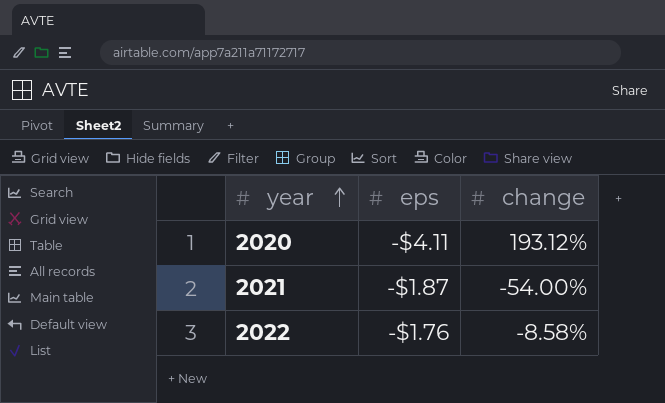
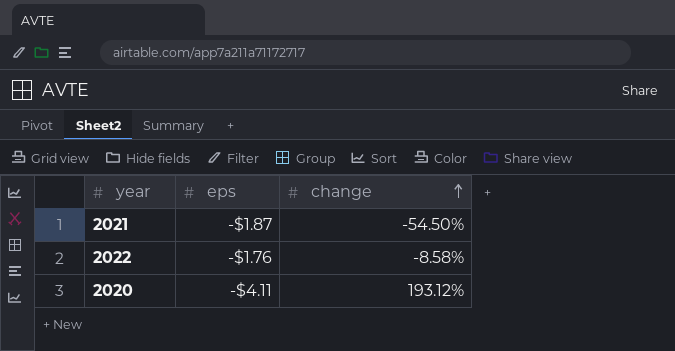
row order: year ascending -> change ascending
2021 | change: -54.00% -> -54.50%

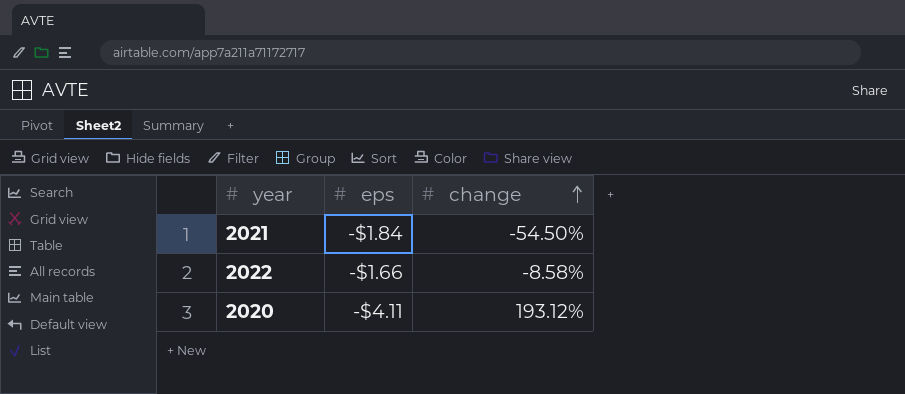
2021 | eps: -$1.87 -> -$1.84
2022 | eps: -$1.76 -> -$1.66

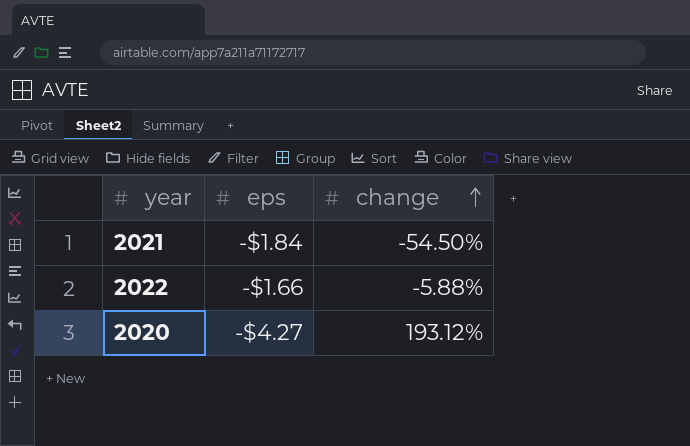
2022 | change: -8.58% -> -5.88%
2020 | eps: -$4.11 -> -$4.27

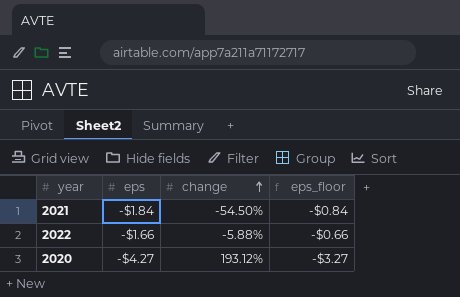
column eps_floor | formula: none -> [eps] + 1

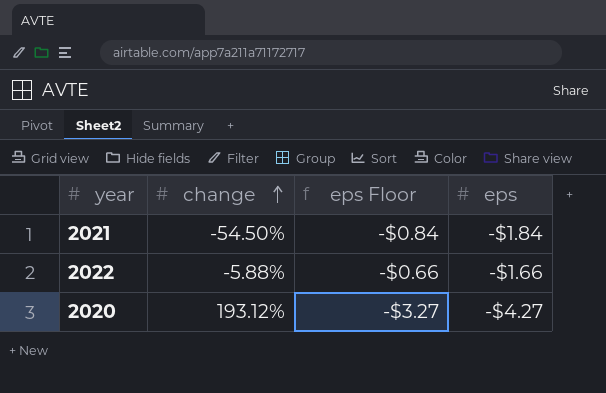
column name: eps_floor -> eps Floor
column eps | position: 2 -> 4

